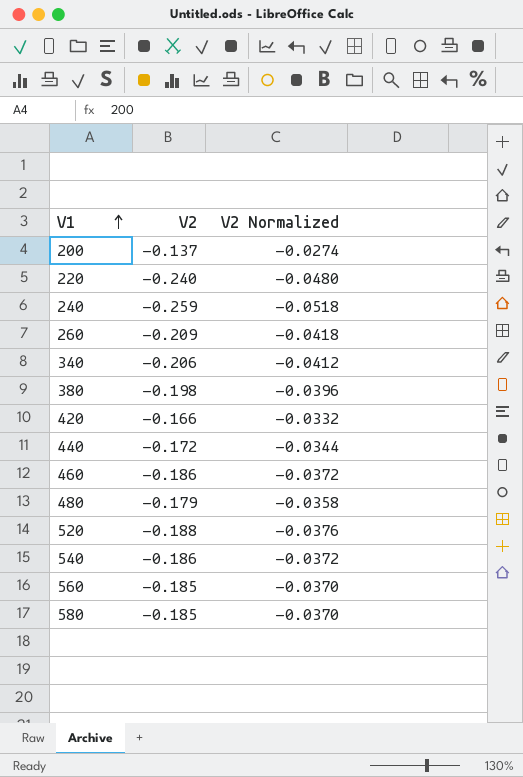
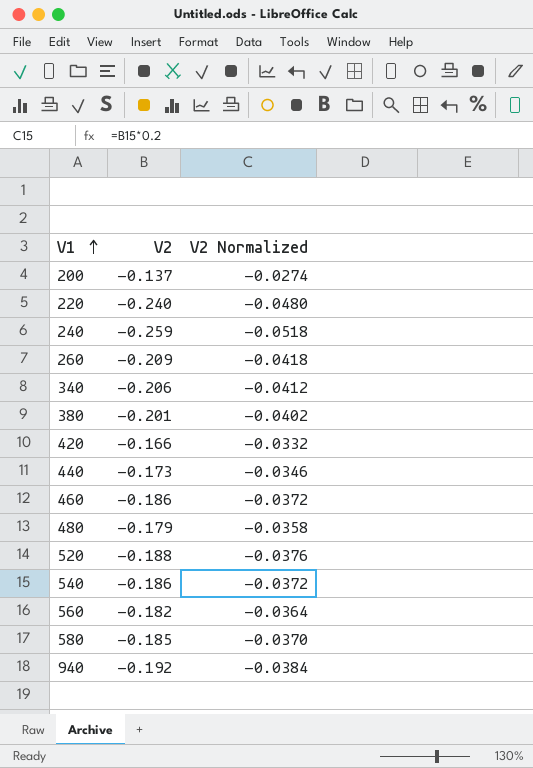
380 | V2: -0.198 -> -0.201
380 | V2 Normalized: -0.0396 -> -0.0402
440 | V2: -0.172 -> -0.173
440 | V2 Normalized: -0.0344 -> -0.0346
560 | V2: -0.185 -> -0.182
560 | V2 Normalized: -0.0370 -> -0.0364
row 940: none -> -0.192 | -0.0384

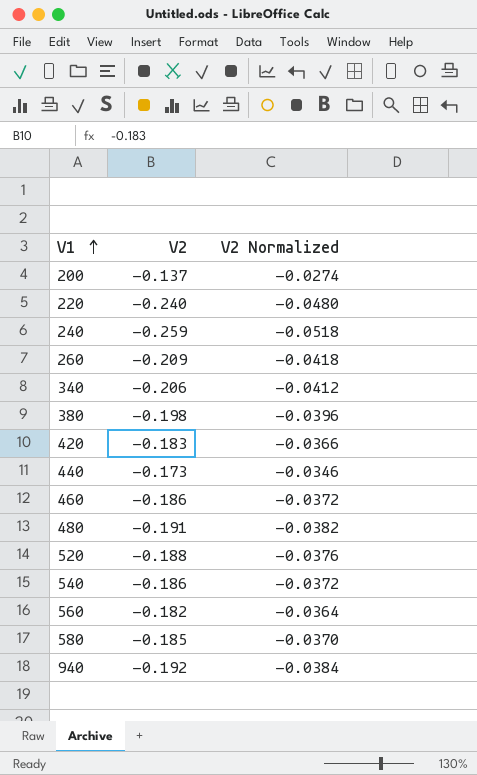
380 | V2: -0.201 -> -0.198
380 | V2 Normalized: -0.0402 -> -0.0396
420 | V2: -0.166 -> -0.183
420 | V2 Normalized: -0.0332 -> -0.0366
480 | V2: -0.179 -> -0.191
480 | V2 Normalized: -0.0358 -> -0.0382

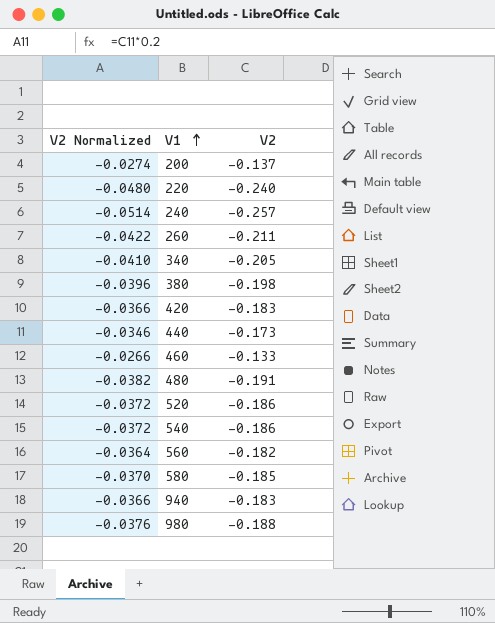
column V2 Normalized | position: 3 -> 1
240 | V2 Normalized: -0.0518 -> -0.0514
240 | V2: -0.259 -> -0.257
260 | V2 Normalized: -0.0418 -> -0.0422
260 | V2: -0.209 -> -0.211
340 | V2 Normalized: -0.0412 -> -0.0410
340 | V2: -0.206 -> -0.205
460 | V2 Normalized: -0.0372 -> -0.0266
460 | V2: -0.186 -> -0.133
520 | V2 Normalized: -0.0376 -> -0.0372
520 | V2: -0.188 -> -0.186
940 | V2 Normalized: -0.0384 -> -0.0366
940 | V2: -0.192 -> -0.183
row 980: none -> -0.0376 | -0.188

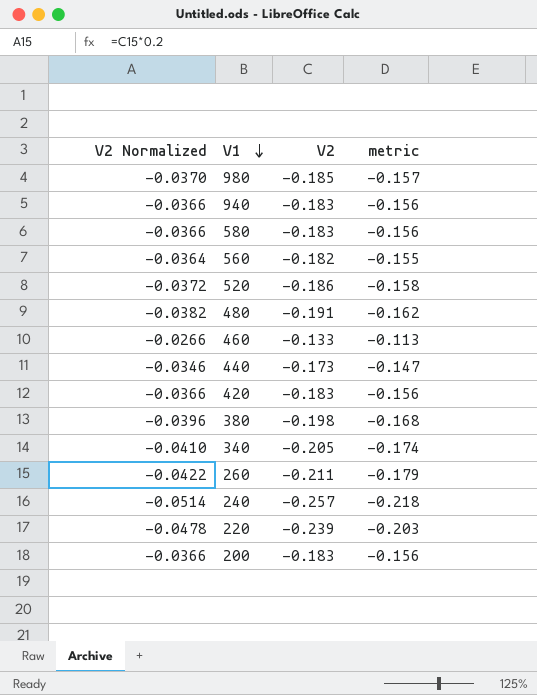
row order: V1 ascending -> V1 descending
column metric | formula: none -> [V2] * 0.85
row 540: -0.0372 | -0.186 -> none
980 | V2 Normalized: -0.0376 -> -0.0370
980 | V2: -0.188 -> -0.185
580 | V2 Normalized: -0.0370 -> -0.0366
580 | V2: -0.185 -> -0.183
220 | V2 Normalized: -0.0480 -> -0.0478
220 | V2: -0.240 -> -0.239
200 | V2 Normalized: -0.0274 -> -0.0366
200 | V2: -0.137 -> -0.183

